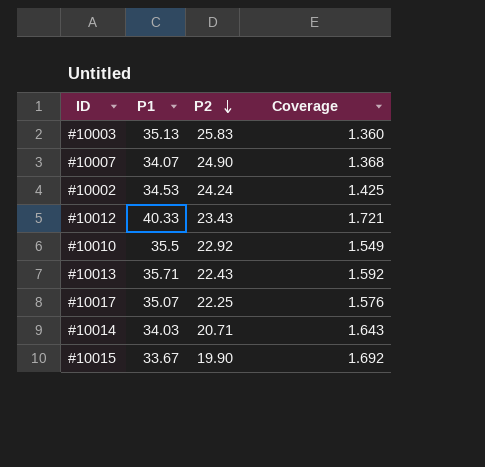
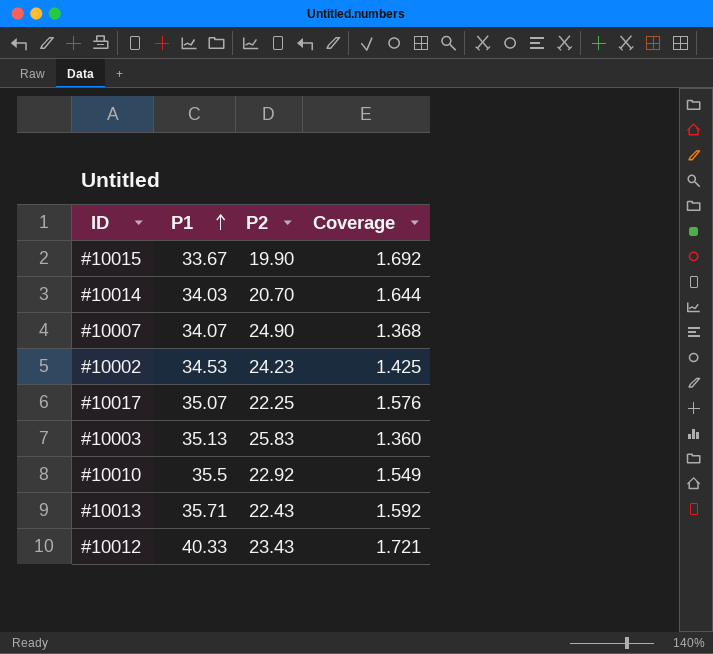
row order: P2 descending -> P1 ascending
#10014 | P2: 20.71 -> 20.70
#10014 | Coverage: 1.643 -> 1.644
#10002 | P2: 24.24 -> 24.23

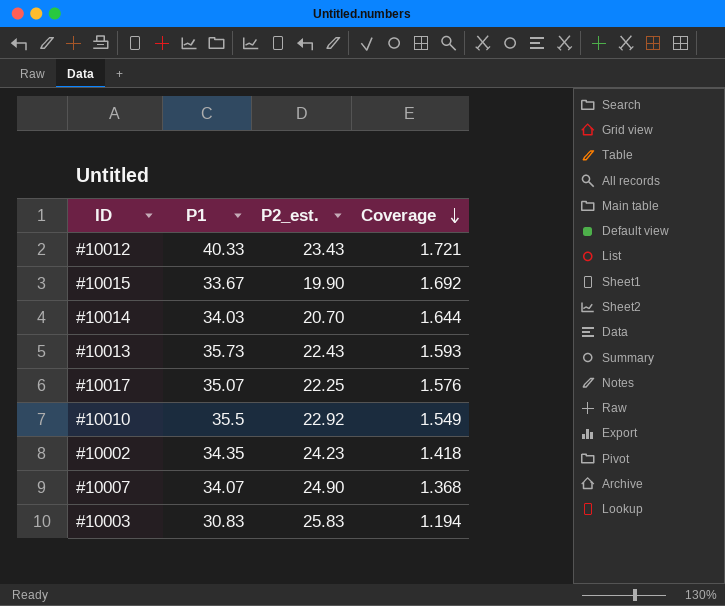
row order: P1 ascending -> Coverage descending
column name: P2 -> P2_est.
#10013 | P1: 35.71 -> 35.73
#10013 | Coverage: 1.592 -> 1.593
#10002 | P1: 34.53 -> 34.35
#10002 | Coverage: 1.425 -> 1.418
#10003 | P1: 35.13 -> 30.83
#10003 | Coverage: 1.360 -> 1.194

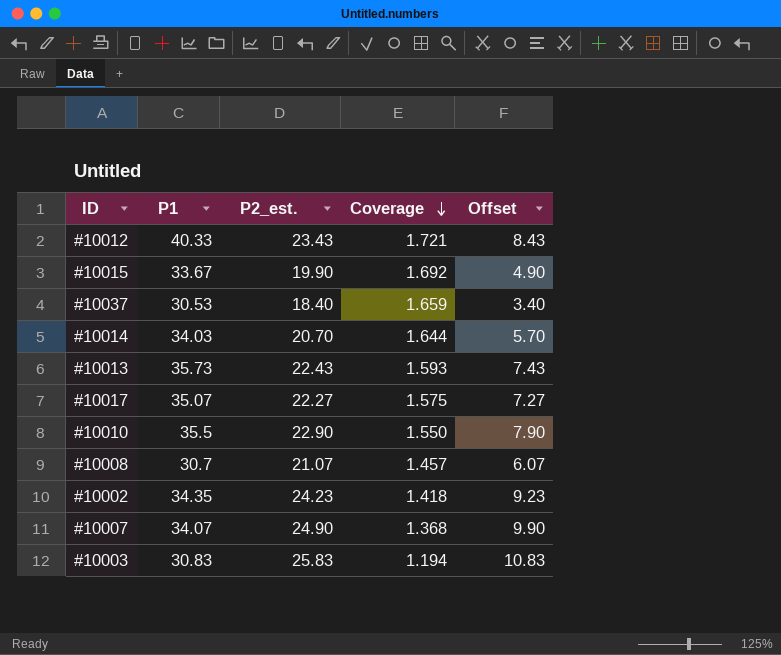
column Offset | formula: none -> [P2_est.] - 15
row #10037: none -> 30.53 | 18.40 | 1.659 | 3.40
#10017 | P2_est.: 22.25 -> 22.27
#10017 | Coverage: 1.576 -> 1.575
#10010 | P2_est.: 22.92 -> 22.90
#10010 | Coverage: 1.549 -> 1.550
row #10008: none -> 30.7 | 21.07 | 1.457 | 6.07

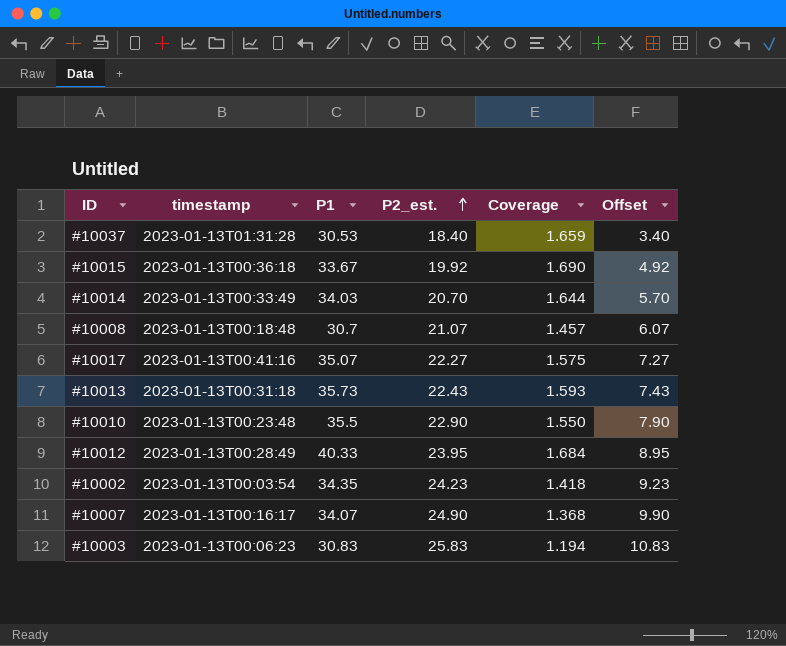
row order: Coverage descending -> P2_est. ascending
column timestamp | position: none -> 2
#10015 | P2_est.: 19.90 -> 19.92
#10015 | Coverage: 1.692 -> 1.690
#10015 | Offset: 4.90 -> 4.92
#10012 | P2_est.: 23.43 -> 23.95
#10012 | Coverage: 1.721 -> 1.684
#10012 | Offset: 8.43 -> 8.95

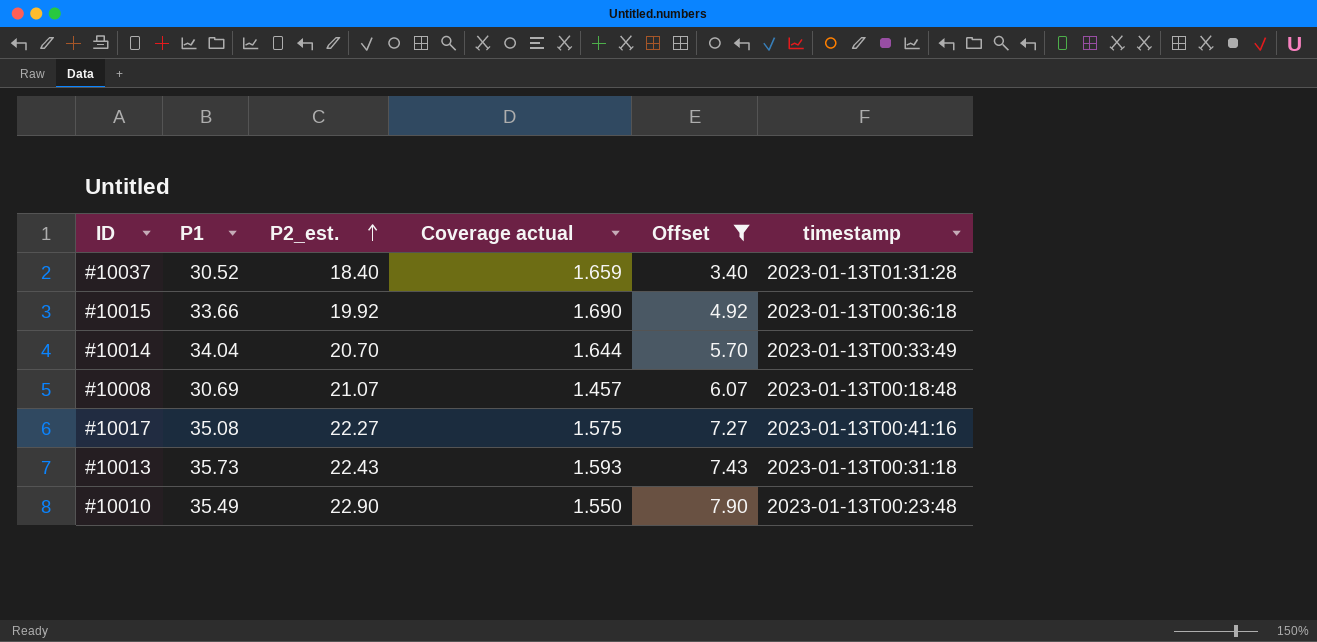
filter: none -> Offset <= 7.90
column name: Coverage -> Coverage actual
column timestamp | position: 2 -> 6
#10037 | P1: 30.53 -> 30.52
#10015 | P1: 33.67 -> 33.66
#10014 | P1: 34.03 -> 34.04
#10008 | P1: 30.7 -> 30.69
#10017 | P1: 35.07 -> 35.08
#10010 | P1: 35.5 -> 35.49

